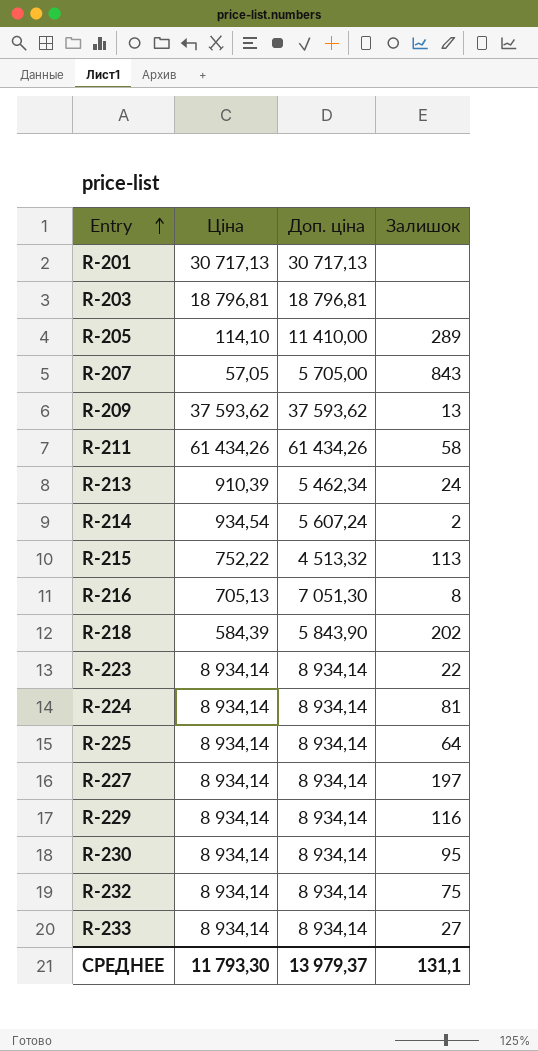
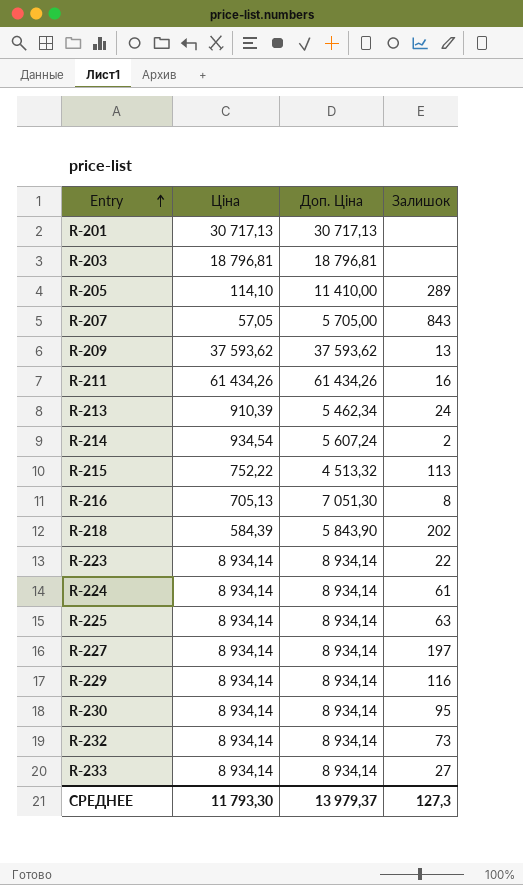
column name: Доп. ціна -> Доп. Ціна
R-211 | Залишок: 58 -> 16
R-224 | Залишок: 81 -> 61
R-225 | Залишок: 64 -> 63
R-232 | Залишок: 75 -> 73
СРЕДНЕЕ | Залишок: 131,1 -> 127,3

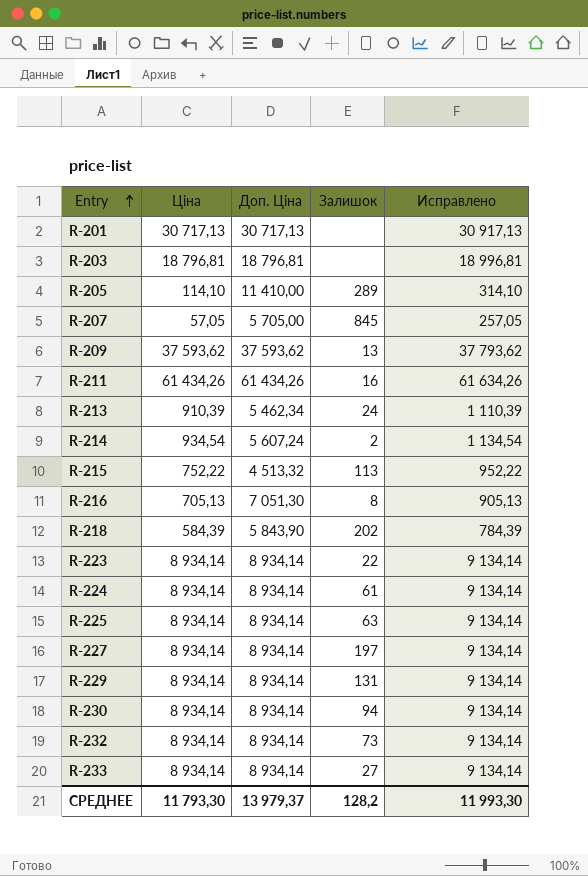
column Исправлено | formula: none -> [Ціна] + 200
R-207 | Залишок: 843 -> 845
R-229 | Залишок: 116 -> 131
R-230 | Залишок: 95 -> 94
СРЕДНЕЕ | Залишок: 127,3 -> 128,2

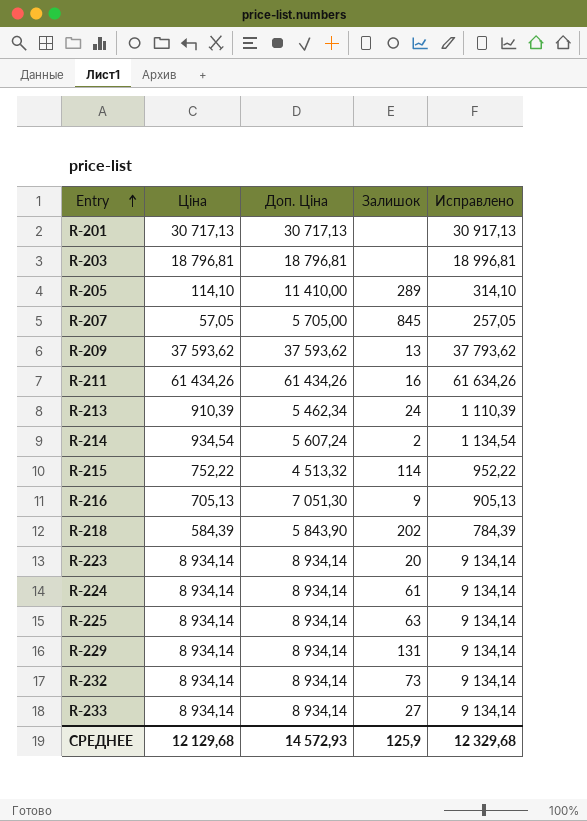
row R-227: 8 934,14 | 8 934,14 | 197 | 9 134,14 -> none
row R-230: 8 934,14 | 8 934,14 | 94 | 9 134,14 -> none
R-215 | Залишок: 113 -> 114
R-216 | Залишок: 8 -> 9
R-223 | Залишок: 22 -> 20
СРЕДНЕЕ | Ціна: 11 793,30 -> 12 129,68
СРЕДНЕЕ | Доп. Ціна: 13 979,37 -> 14 572,93
СРЕДНЕЕ | Залишок: 128,2 -> 125,9
СРЕДНЕЕ | Исправлено: 11 993,30 -> 12 329,68

